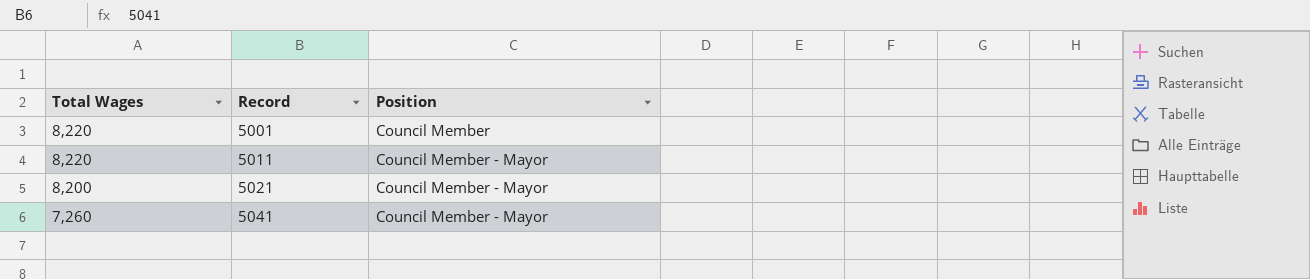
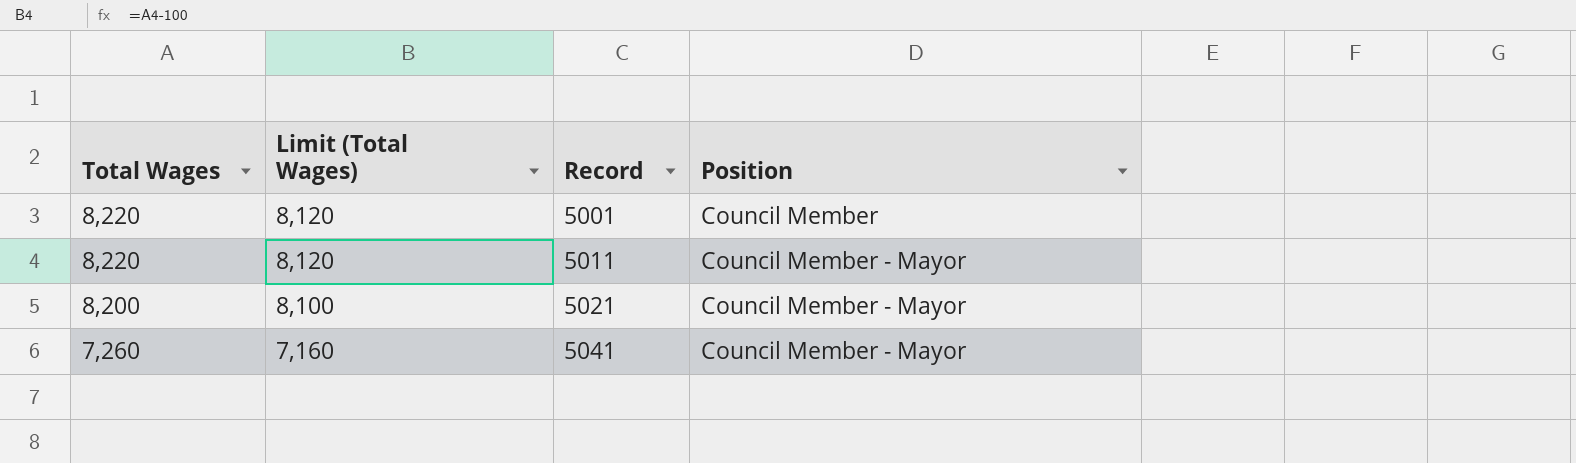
column Limit (Total Wages) | formula: none -> [Total Wages] - 100

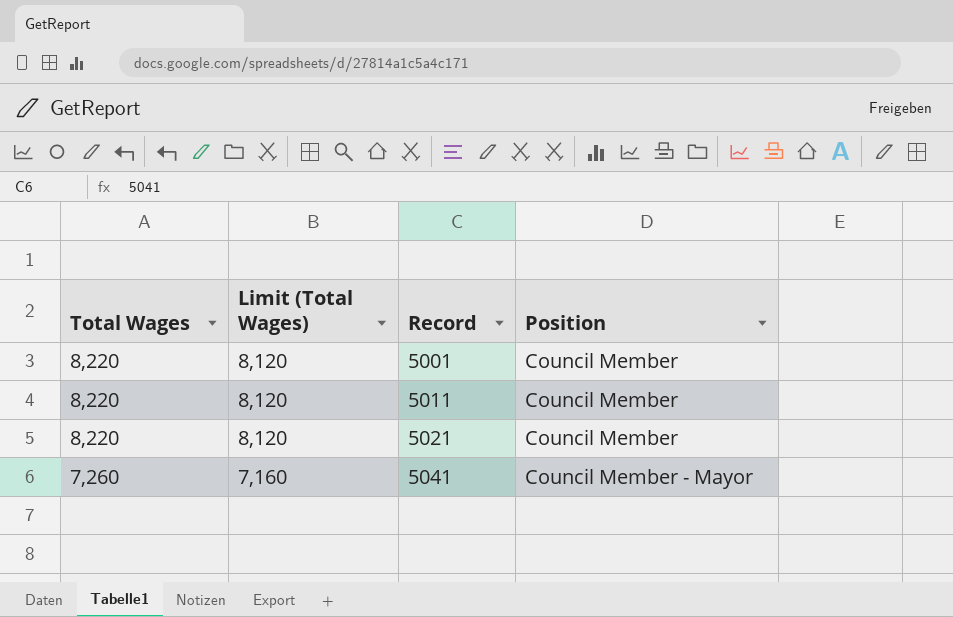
5011 | Position: Council Member - Mayor -> Council Member
5021 | Total Wages: 8,200 -> 8,220
5021 | Limit (Total Wages): 8,100 -> 8,120
5021 | Position: Council Member - Mayor -> Council Member

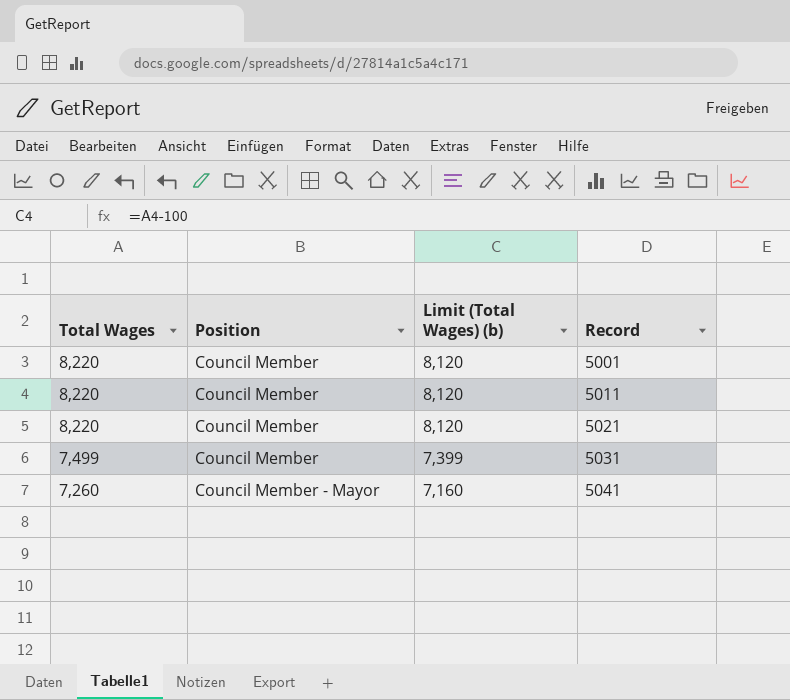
column Position | position: 4 -> 2
column name: Limit (Total Wages) -> Limit (Total Wages) (b)
row 5031: none -> 7,499 | Council Member | 7,399

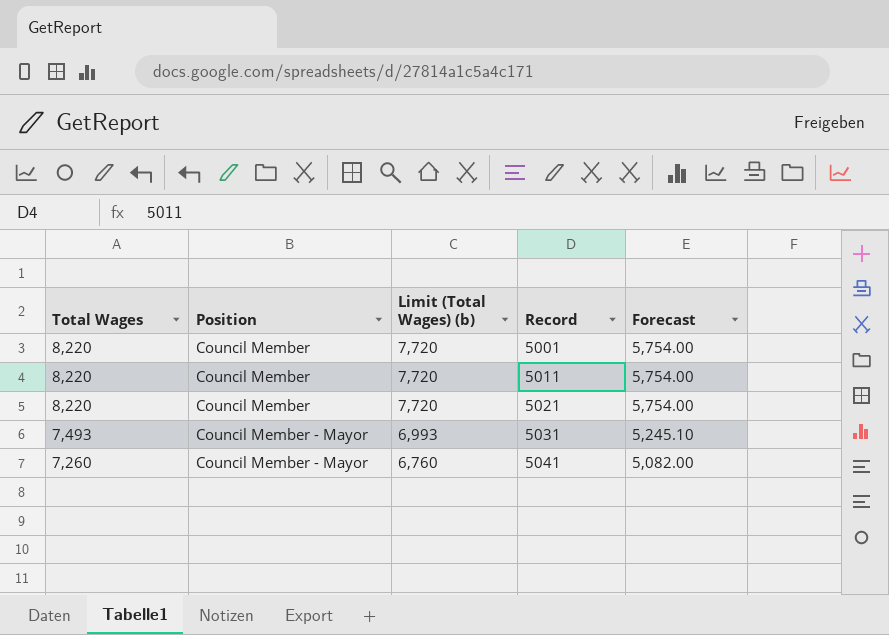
column Limit (Total Wages) (b) | formula: [Total Wages] - 100 -> [Total Wages] - 500
column Forecast | formula: none -> [Total Wages] * 0.7
5031 | Total Wages: 7,499 -> 7,493
5031 | Position: Council Member -> Council Member - Mayor

